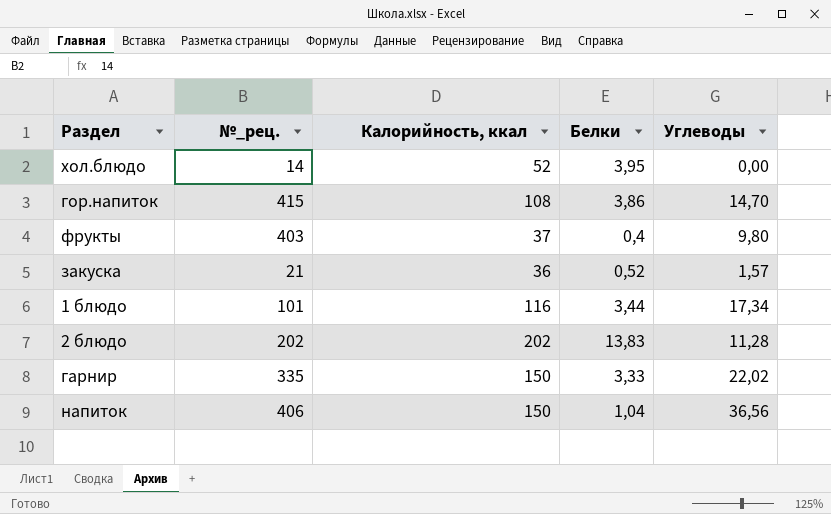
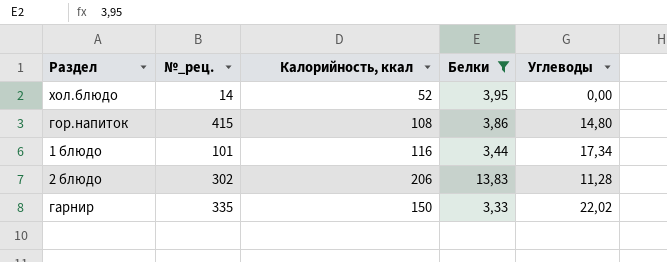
filter: none -> Белки >= 3,33
гор.напиток | Углеводы: 14,70 -> 14,80
2 блюдо | №_рец.: 202 -> 302
2 блюдо | Калорийность, ккал: 202 -> 206

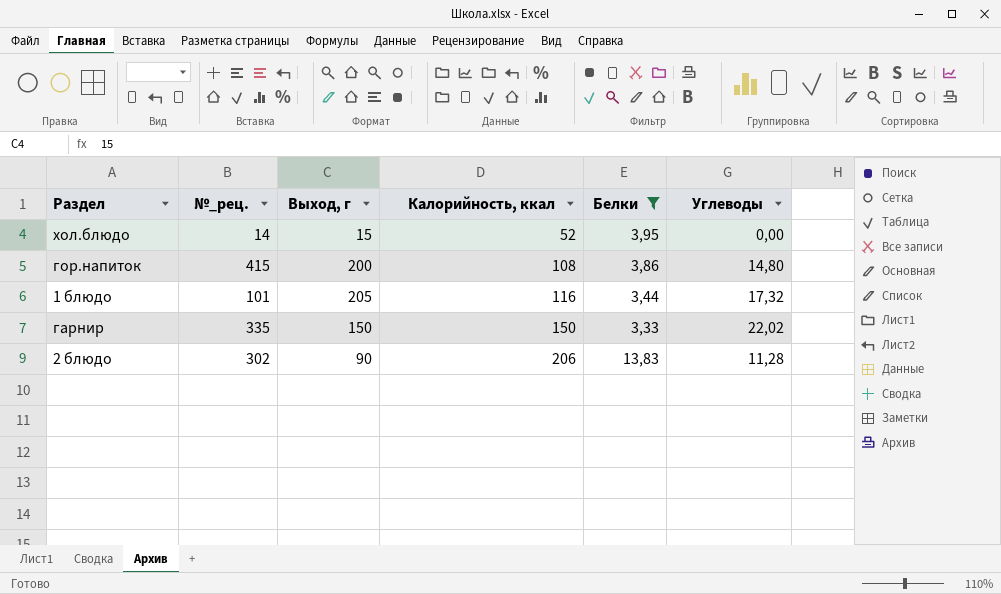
row order: none -> Калорийность, ккал ascending
column Выход, г | position: none -> 3
1 блюдо | Углеводы: 17,34 -> 17,32

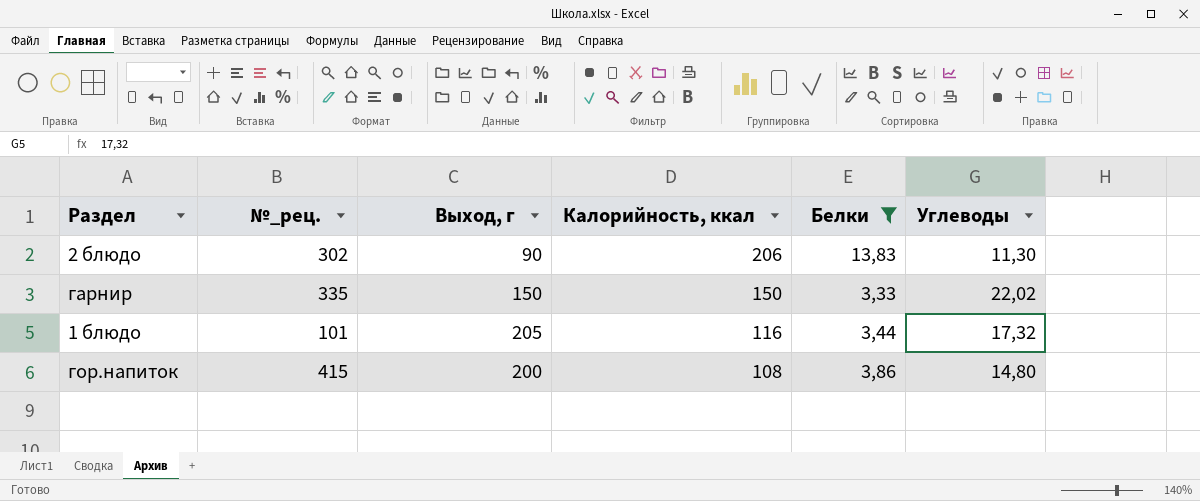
row order: Калорийность, ккал ascending -> Калорийность, ккал descending
row хол.блюдо: 14 | 15 | 52 | 3,95 | 0,00 -> none
2 блюдо | Углеводы: 11,28 -> 11,30

